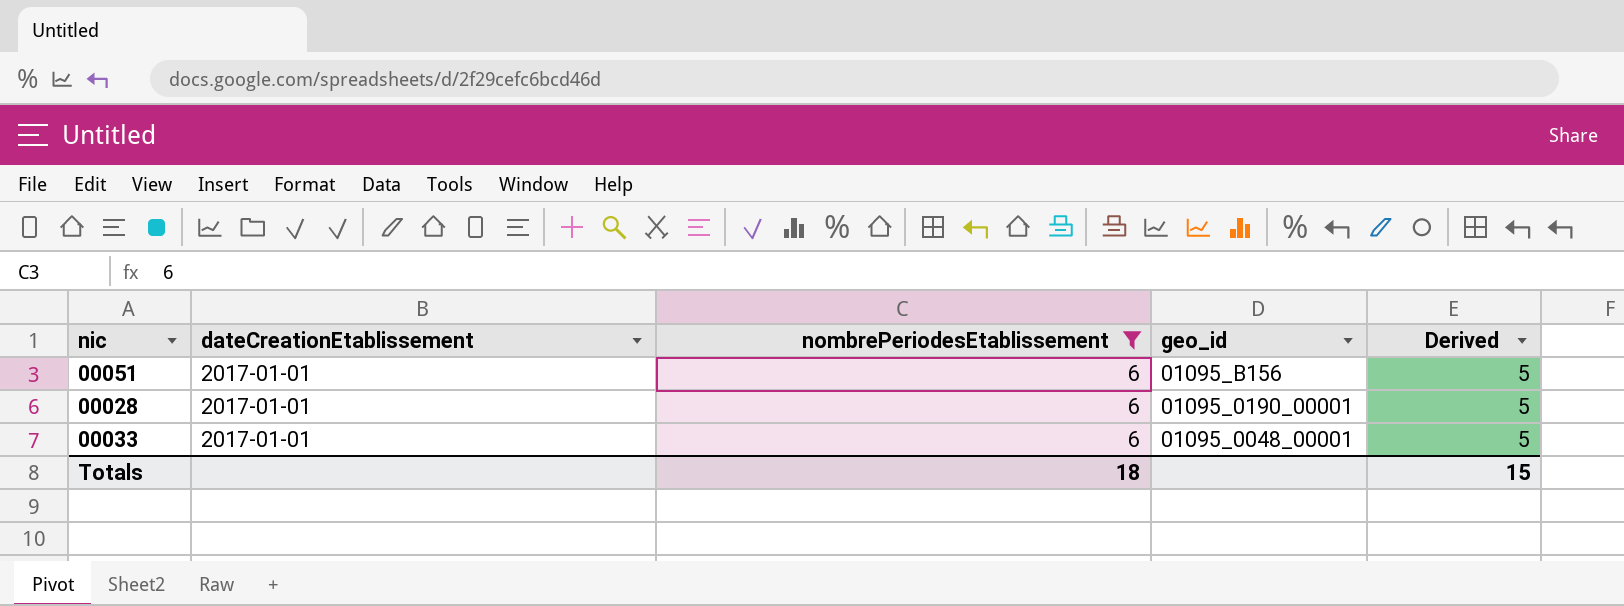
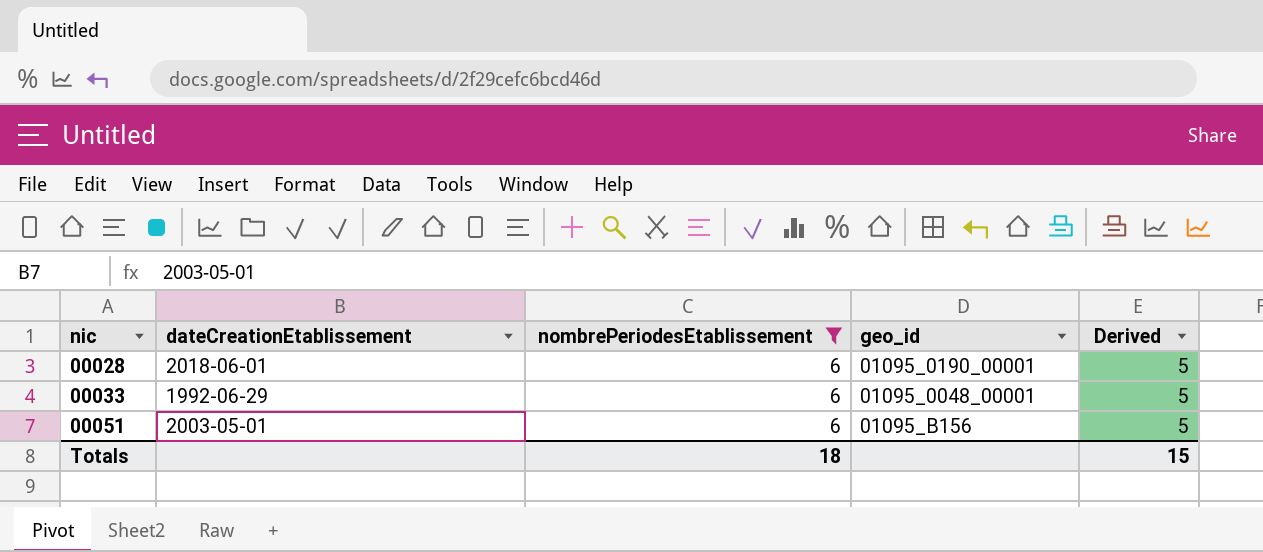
row order: geo_id descending -> nic ascending
00028 | dateCreationEtablissement: 2017-01-01 -> 2018-06-01
00033 | dateCreationEtablissement: 2017-01-01 -> 1992-06-29
00051 | dateCreationEtablissement: 2017-01-01 -> 2003-05-01

